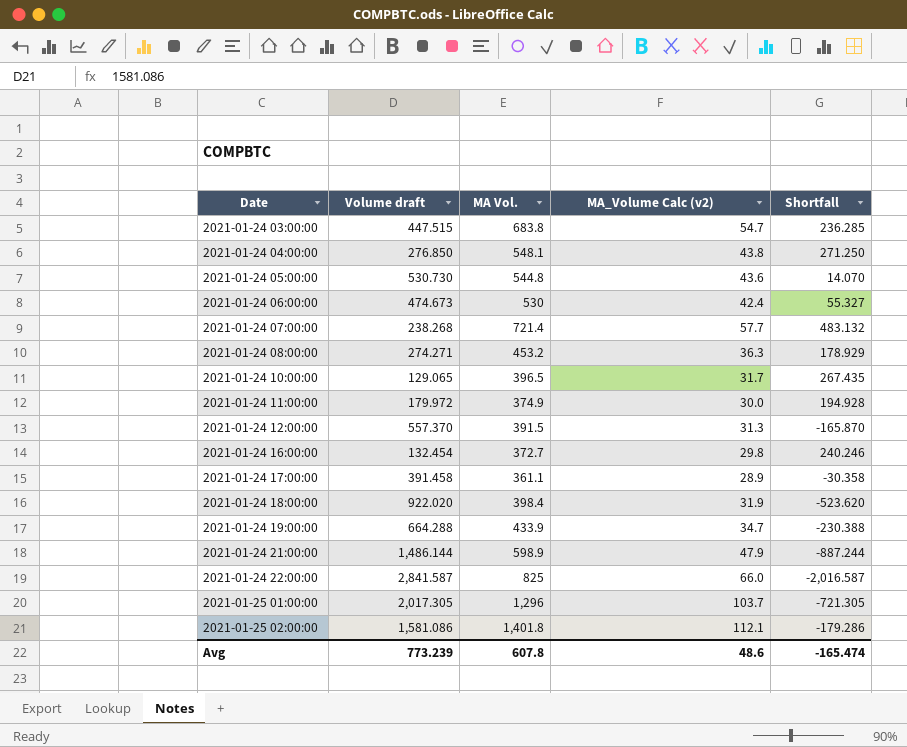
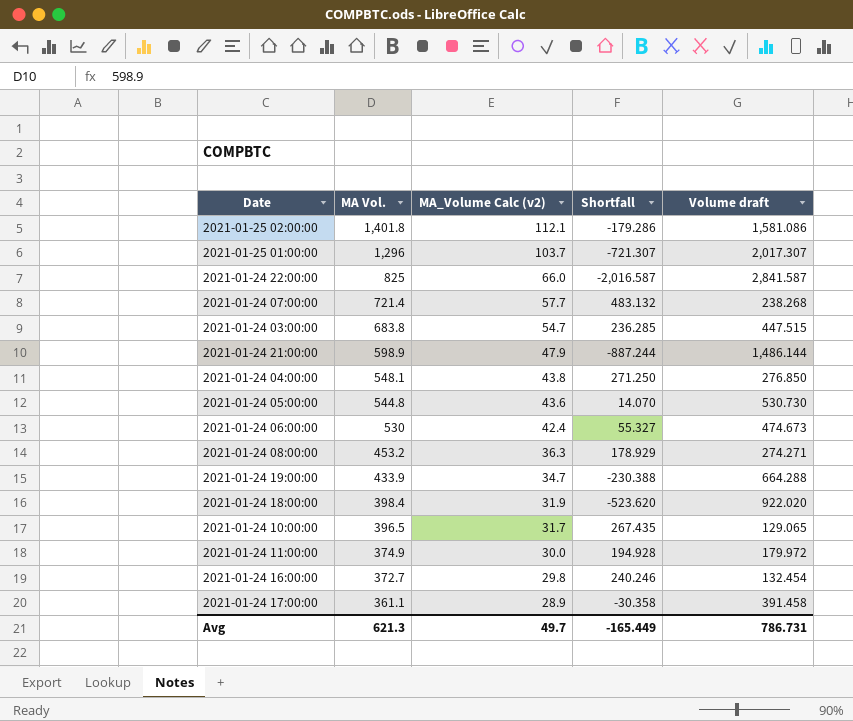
row order: Date ascending -> MA Vol. descending
column Volume draft | position: 2 -> 5
row 2021-01-24 12:00:00: 557.370 | 391.5 | 31.3 | -165.870 -> none
2021-01-25 01:00:00 | Shortfall: -721.305 -> -721.307
2021-01-25 01:00:00 | Volume draft: 2,017.305 -> 2,017.307
Avg | MA Vol.: 607.8 -> 621.3
Avg | MA_Volume Calc (v2): 48.6 -> 49.7
Avg | Shortfall: -165.474 -> -165.449
Avg | Volume draft: 773.239 -> 786.731

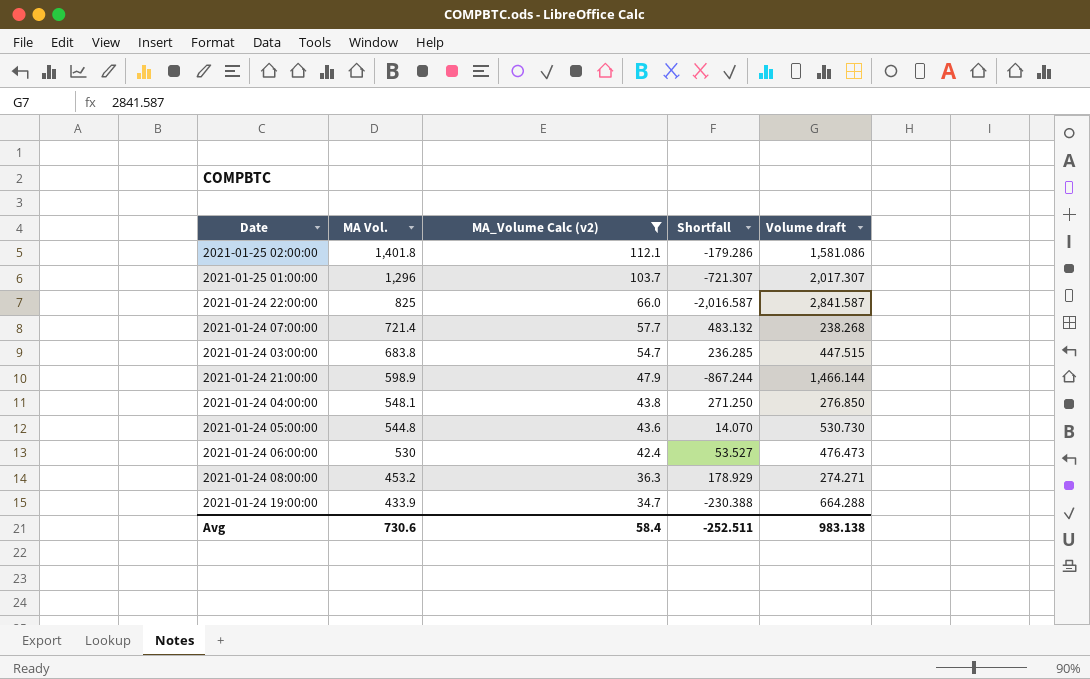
filter: none -> MA_Volume Calc (v2) >= 34.7
2021-01-24 21:00:00 | Shortfall: -887.244 -> -867.244
2021-01-24 21:00:00 | Volume draft: 1,486.144 -> 1,466.144
2021-01-24 06:00:00 | Shortfall: 55.327 -> 53.527
2021-01-24 06:00:00 | Volume draft: 474.673 -> 476.473
Avg | MA Vol.: 621.3 -> 730.6
Avg | MA_Volume Calc (v2): 49.7 -> 58.4
Avg | Shortfall: -165.449 -> -252.511
Avg | Volume draft: 786.731 -> 983.138

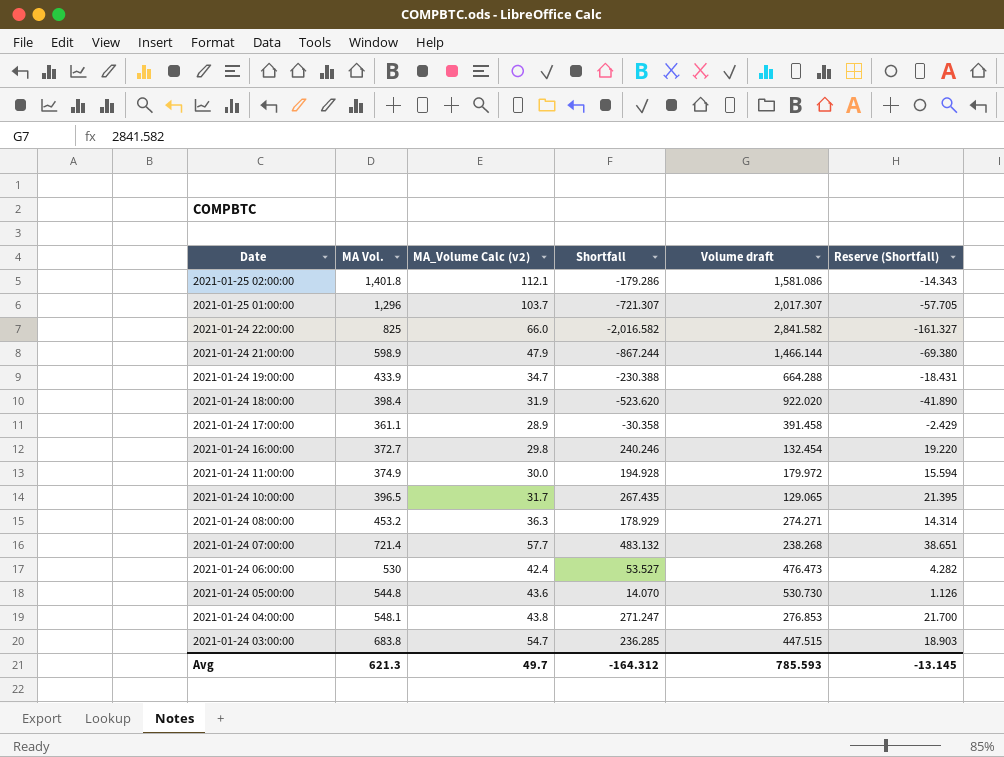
filter: MA_Volume Calc (v2) >= 34.7 -> none
row order: MA Vol. descending -> Date descending
column Reserve (Shortfall) | formula: none -> [Shortfall] * 0.08
2021-01-24 22:00:00 | Shortfall: -2,016.587 -> -2,016.582
2021-01-24 22:00:00 | Volume draft: 2,841.587 -> 2,841.582
2021-01-24 04:00:00 | Shortfall: 271.250 -> 271.247
2021-01-24 04:00:00 | Volume draft: 276.850 -> 276.853
Avg | MA Vol.: 730.6 -> 621.3
Avg | MA_Volume Calc (v2): 58.4 -> 49.7
Avg | Shortfall: -252.511 -> -164.312
Avg | Volume draft: 983.138 -> 785.593

